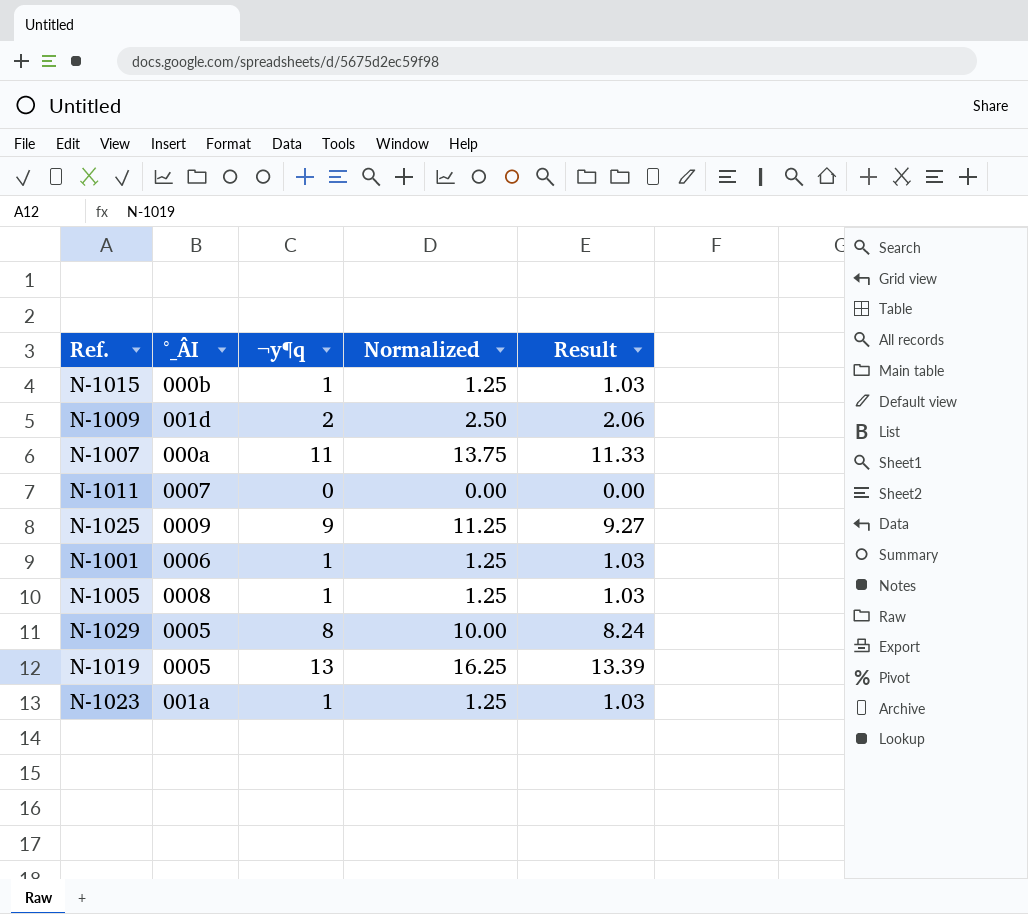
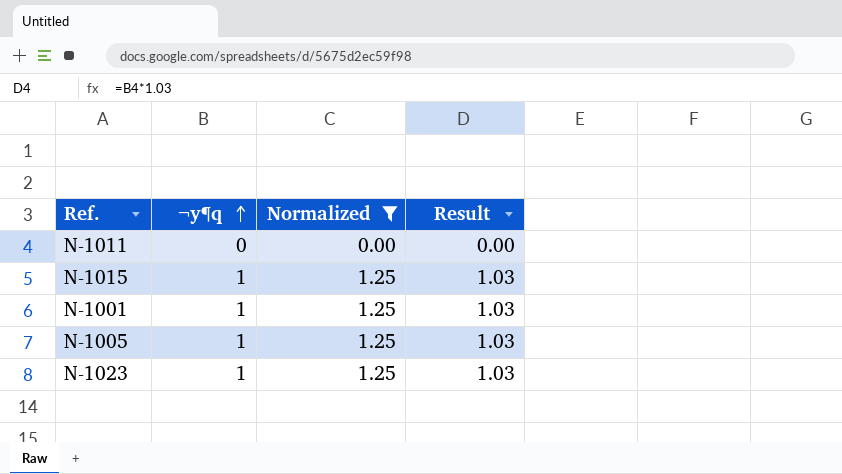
filter: none -> Normalized <= 1.25
row order: none -> ¬y¶q ascending
column °_ÂI | position: 2 -> none

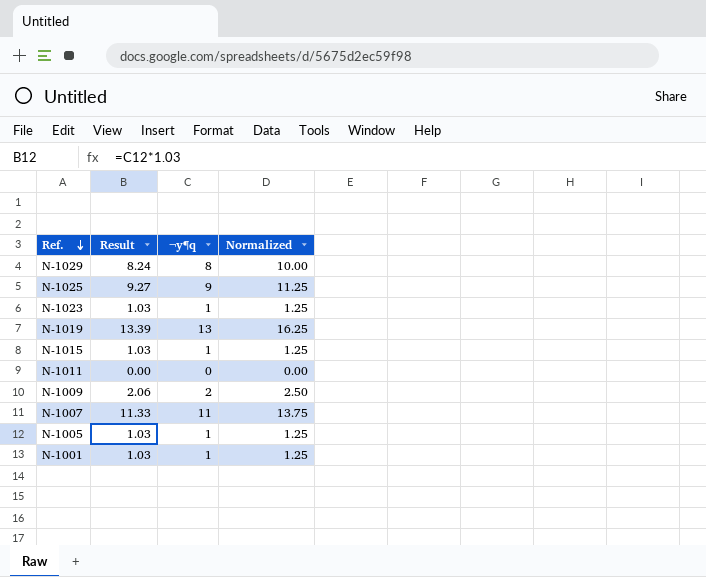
filter: Normalized <= 1.25 -> none
row order: ¬y¶q ascending -> Ref. descending
column Result | position: 4 -> 2

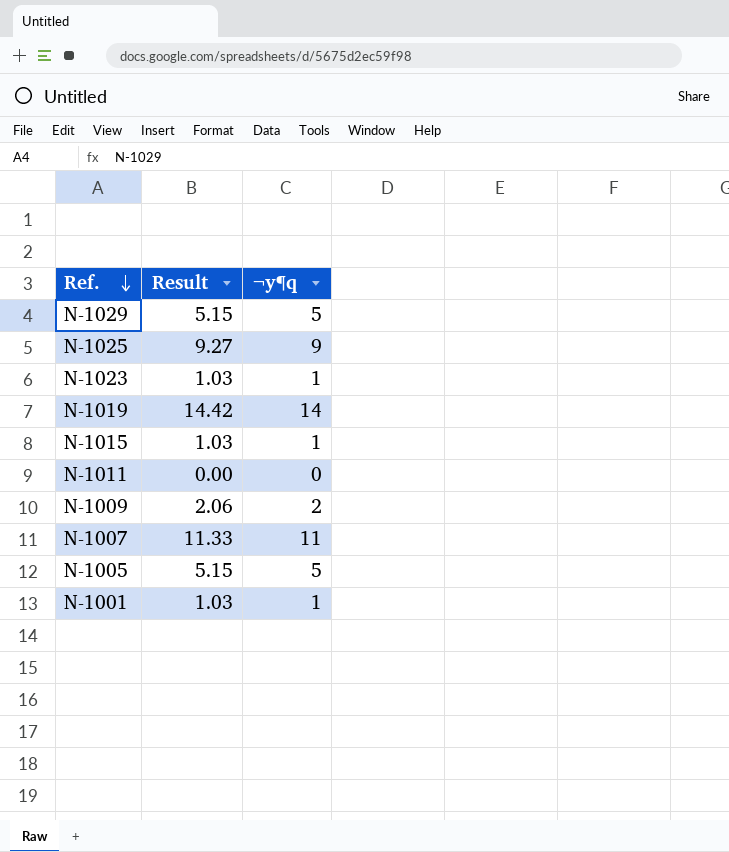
column Normalized | formula: [¬y¶q] * 1.25 -> none
N-1029 | Result: 8.24 -> 5.15
N-1029 | ¬y¶q: 8 -> 5
N-1019 | Result: 13.39 -> 14.42
N-1019 | ¬y¶q: 13 -> 14
N-1005 | Result: 1.03 -> 5.15
N-1005 | ¬y¶q: 1 -> 5

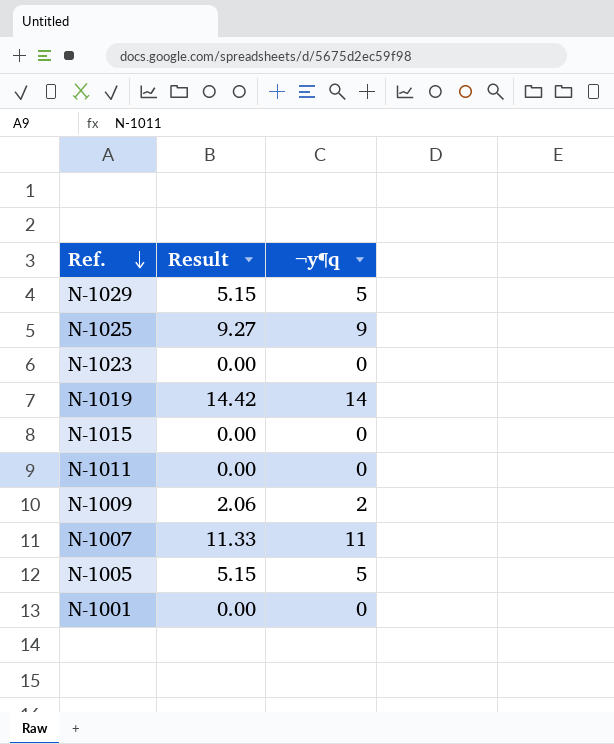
N-1023 | Result: 1.03 -> 0.00
N-1023 | ¬y¶q: 1 -> 0
N-1015 | Result: 1.03 -> 0.00
N-1015 | ¬y¶q: 1 -> 0
N-1001 | Result: 1.03 -> 0.00
N-1001 | ¬y¶q: 1 -> 0

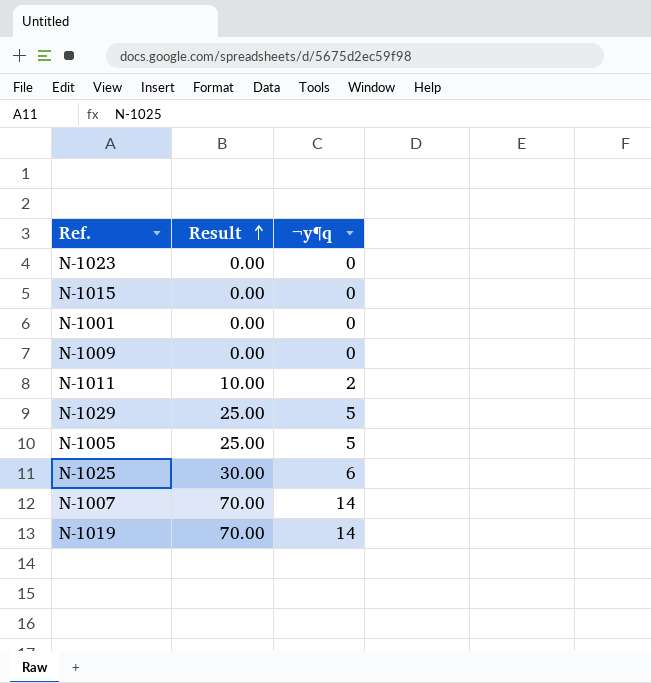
row order: Ref. descending -> Result ascending
column Result | formula: [¬y¶q] * 1.03 -> [¬y¶q] * 5
N-1009 | ¬y¶q: 2 -> 0
N-1011 | ¬y¶q: 0 -> 2
N-1025 | ¬y¶q: 9 -> 6
N-1007 | ¬y¶q: 11 -> 14

